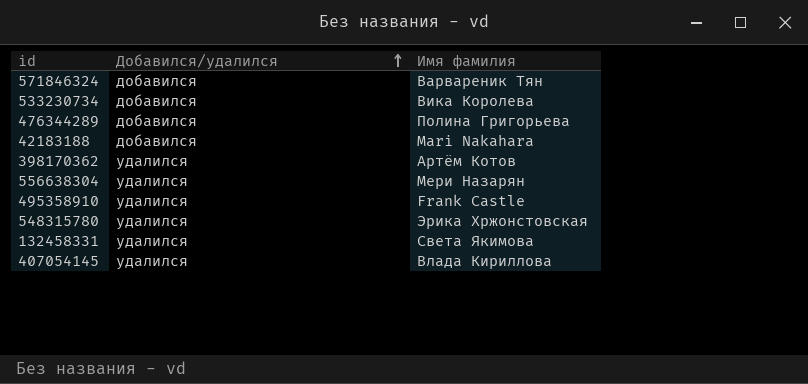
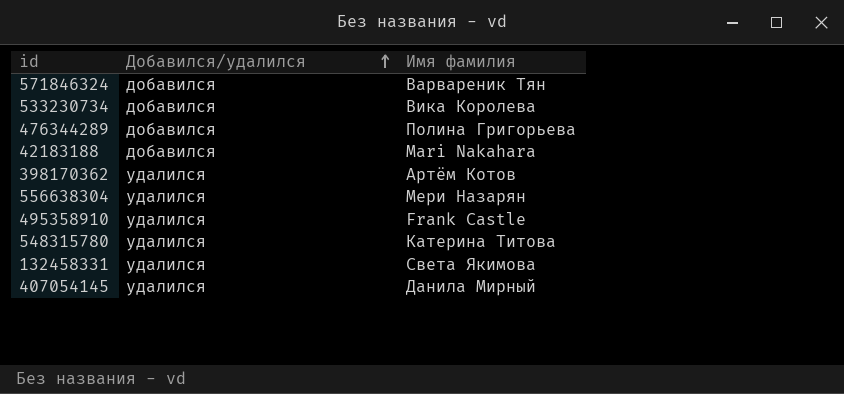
548315780 | Имя фамилия: Эрика Хржонстовская -> Катерина Титова
407054145 | Имя фамилия: Влада Кириллова -> Данила Мирный

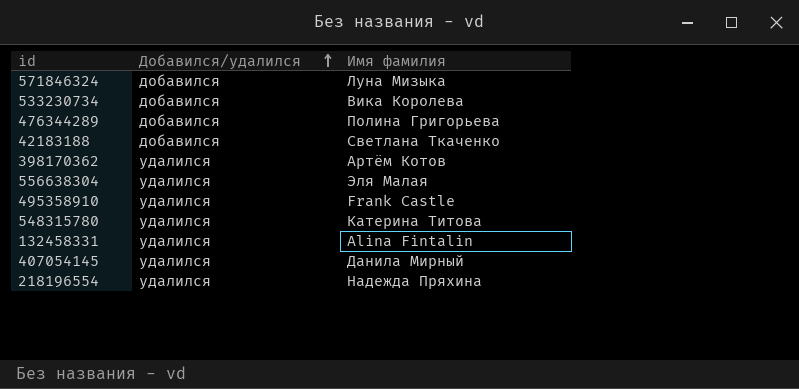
571846324 | Имя фамилия: Варвареник Тян -> Луна Мизыка
42183188 | Имя фамилия: Mari Nakahara -> Светлана Ткаченко
556638304 | Имя фамилия: Мери Назарян -> Эля Малая
132458331 | Имя фамилия: Света Якимова -> Alina Fintalin
row 218196554: none -> удалился | Надежда Пряхина

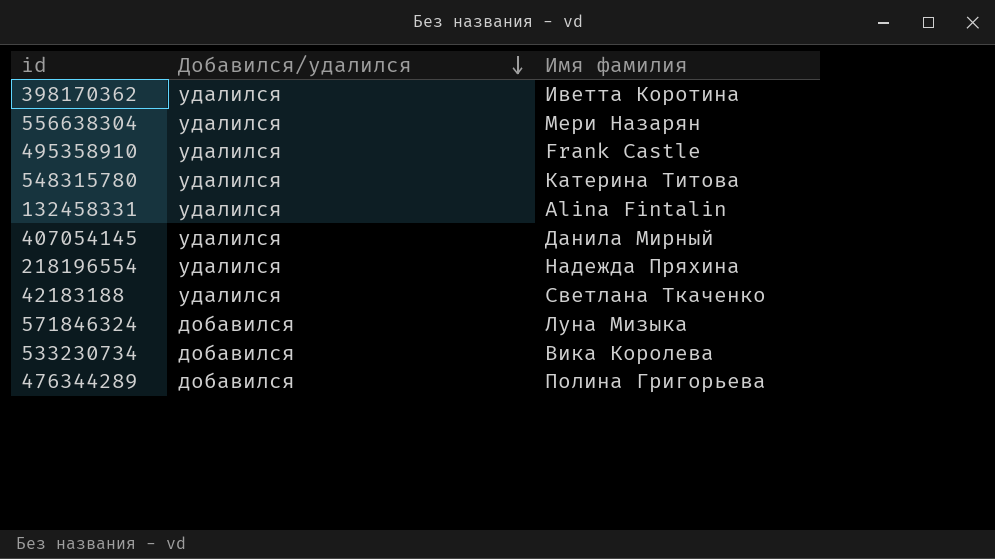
row order: Добавился/удалился ascending -> Добавился/удалился descending
398170362 | Имя фамилия: Артём Котов -> Иветта Коротина
556638304 | Имя фамилия: Эля Малая -> Мери Назарян
42183188 | Добавился/удалился: добавился -> удалился

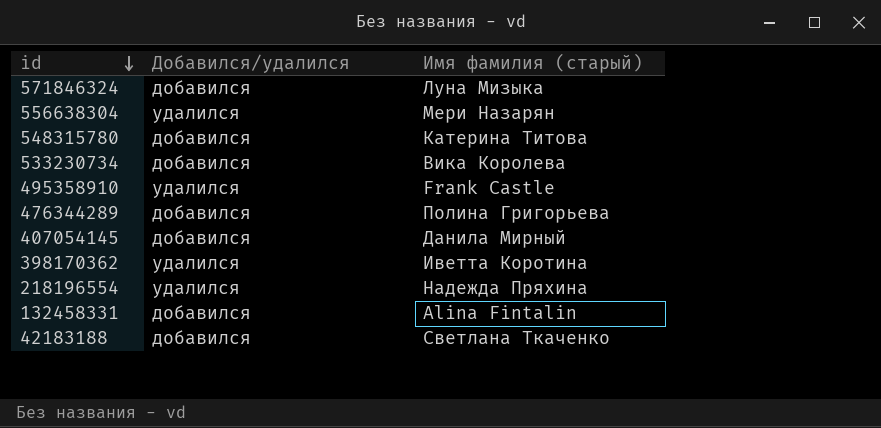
row order: Добавился/удалился descending -> id descending
column name: Имя фамилия -> Имя фамилия (старый)
548315780 | Добавился/удалился: удалился -> добавился
407054145 | Добавился/удалился: удалился -> добавился
132458331 | Добавился/удалился: удалился -> добавился
42183188 | Добавился/удалился: удалился -> добавился

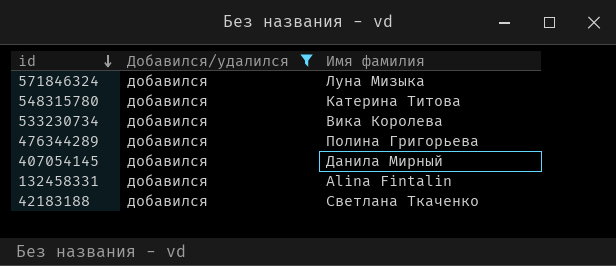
filter: none -> Добавился/удалился = добавился
column name: Имя фамилия (старый) -> Имя фамилия

